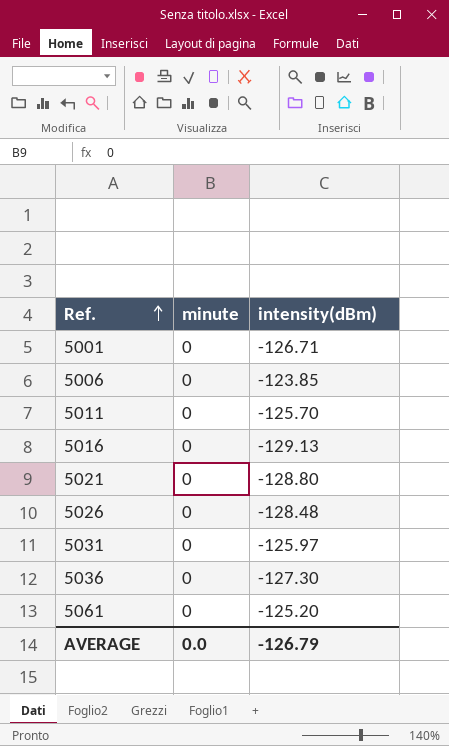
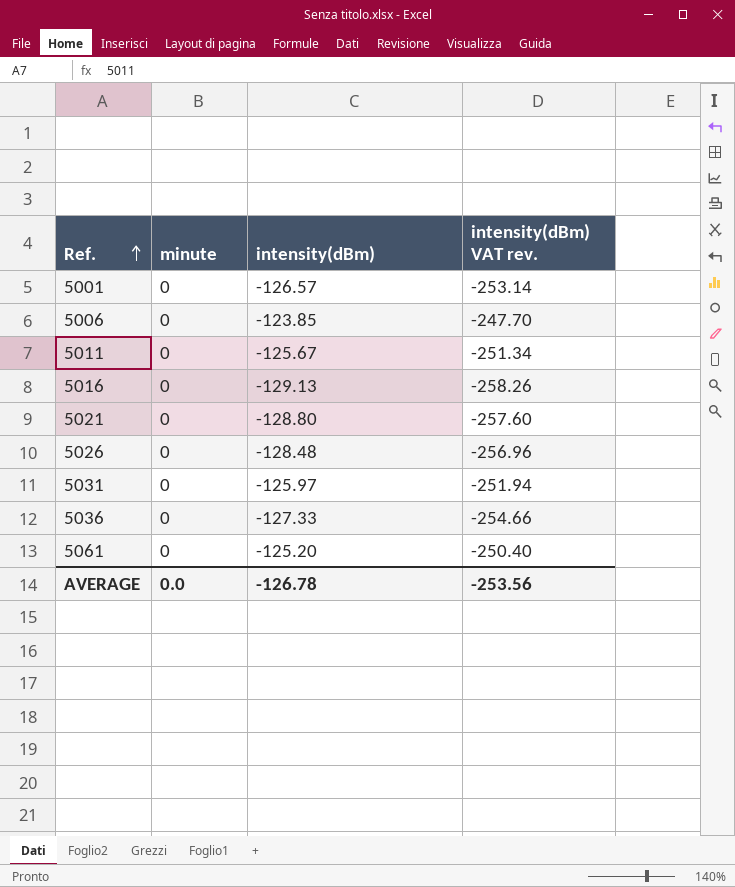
column intensity(dBm) VAT rev. | formula: none -> [intensity(dBm)] * 2
5001 | intensity(dBm): -126.71 -> -126.57
5011 | intensity(dBm): -125.70 -> -125.67
5036 | intensity(dBm): -127.30 -> -127.33
AVERAGE | intensity(dBm): -126.79 -> -126.78

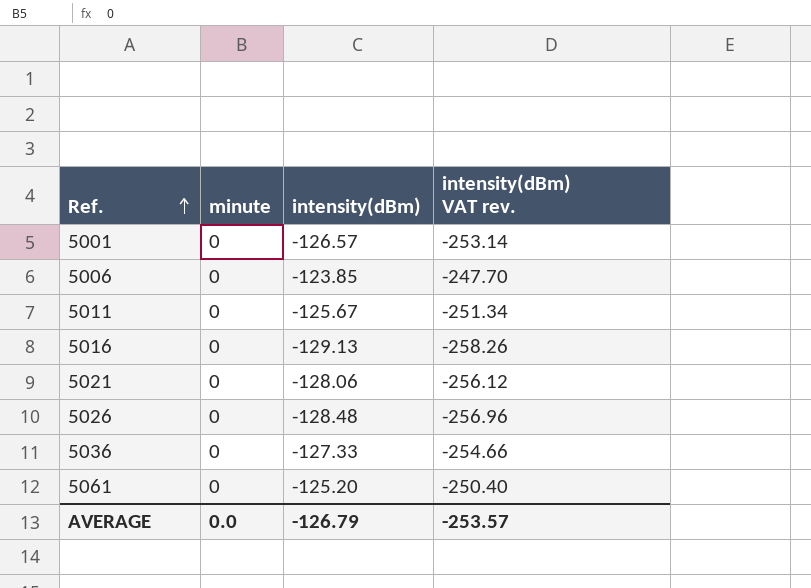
row 5031: 0 | -125.97 | -251.94 -> none
5021 | intensity(dBm): -128.80 -> -128.06
5021 | intensity(dBm) VAT rev.: -257.60 -> -256.12
AVERAGE | intensity(dBm): -126.78 -> -126.79
AVERAGE | intensity(dBm) VAT rev.: -253.56 -> -253.57

